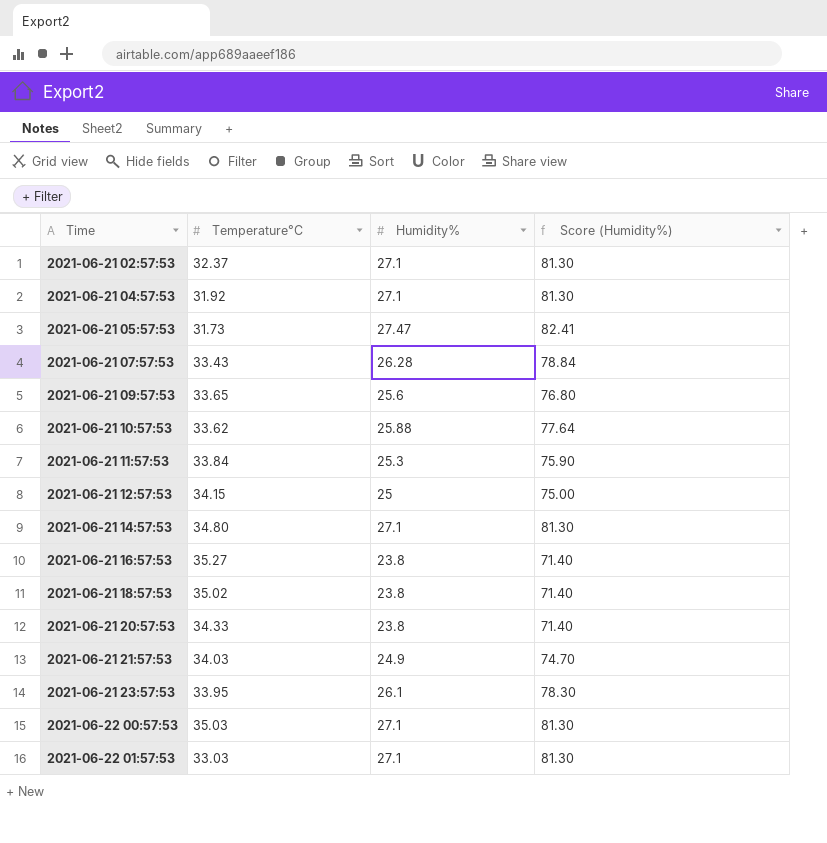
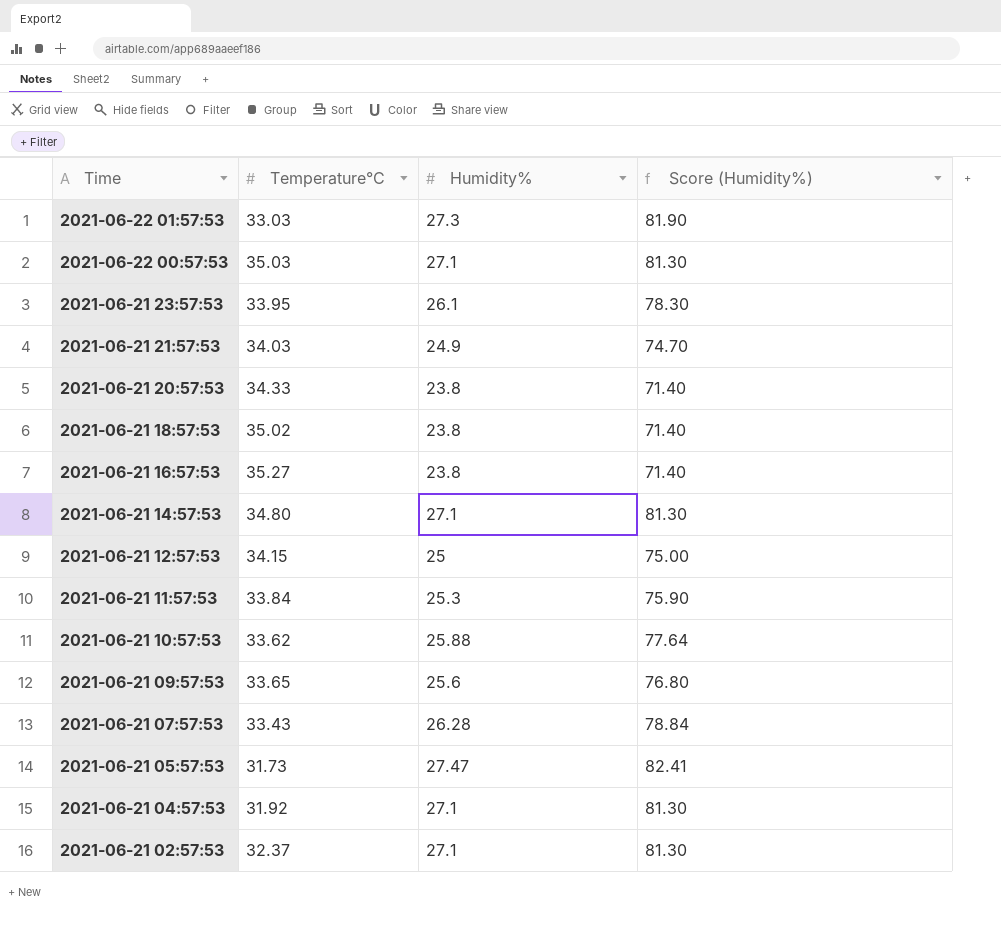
row order: Time ascending -> Time descending
2021-06-22 01:57:53 | Humidity%: 27.1 -> 27.3
2021-06-22 01:57:53 | Score (Humidity%): 81.30 -> 81.90

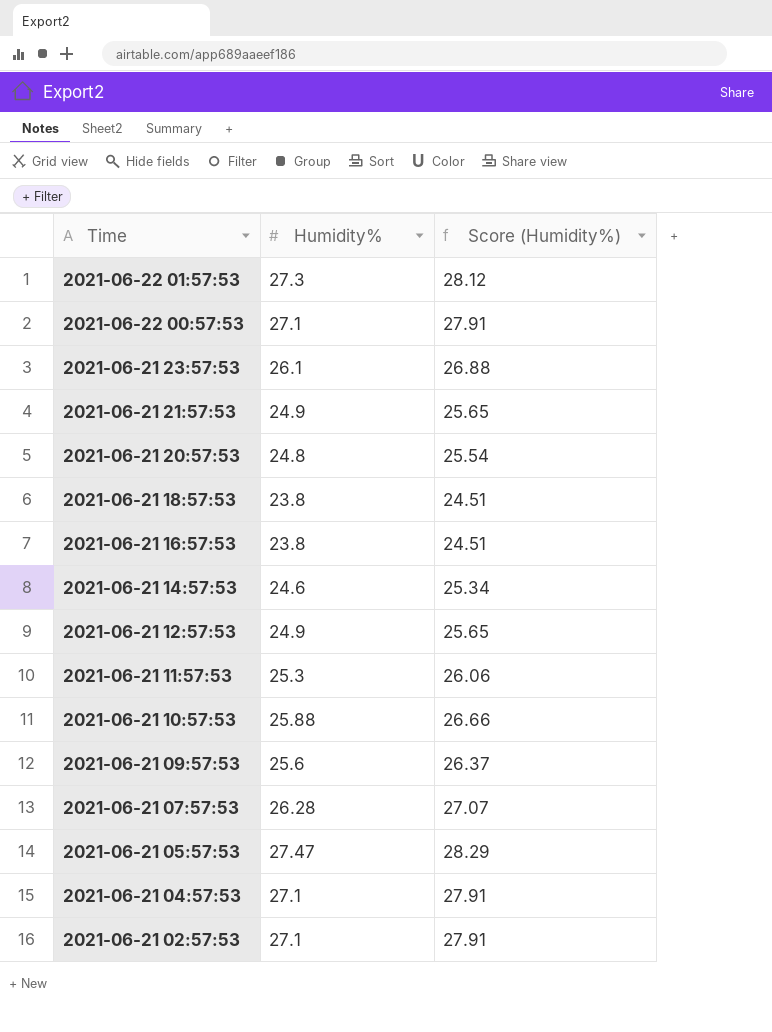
column Temperature°C | position: 2 -> none
column Score (Humidity%) | formula: [Humidity%] * 3 -> [Humidity%] * 1.03
2021-06-21 20:57:53 | Humidity%: 23.8 -> 24.8
2021-06-21 14:57:53 | Humidity%: 27.1 -> 24.6
2021-06-21 12:57:53 | Humidity%: 25 -> 24.9

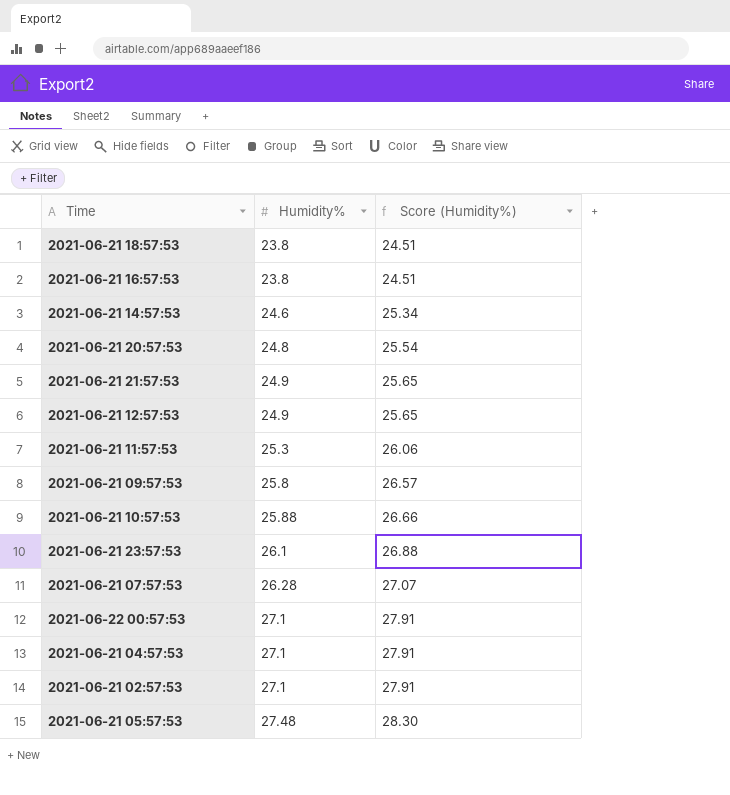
row order: Time descending -> Humidity% ascending
row 2021-06-22 01:57:53: 27.3 | 28.12 -> none
2021-06-21 09:57:53 | Humidity%: 25.6 -> 25.8
2021-06-21 09:57:53 | Score (Humidity%): 26.37 -> 26.57
2021-06-21 05:57:53 | Humidity%: 27.47 -> 27.48
2021-06-21 05:57:53 | Score (Humidity%): 28.29 -> 28.30

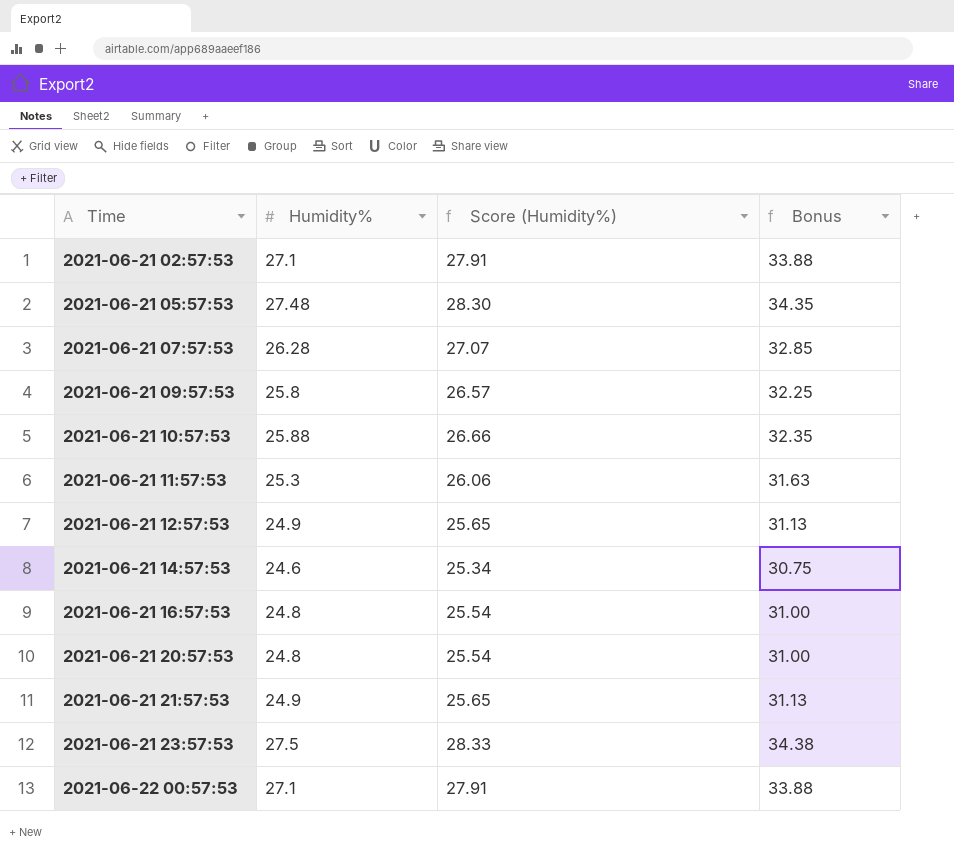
row order: Humidity% ascending -> Time ascending
column Bonus | formula: none -> [Humidity%] * 1.25
row 2021-06-21 18:57:53: 23.8 | 24.51 -> none
row 2021-06-21 04:57:53: 27.1 | 27.91 -> none
2021-06-21 16:57:53 | Humidity%: 23.8 -> 24.8
2021-06-21 16:57:53 | Score (Humidity%): 24.51 -> 25.54
2021-06-21 23:57:53 | Humidity%: 26.1 -> 27.5
2021-06-21 23:57:53 | Score (Humidity%): 26.88 -> 28.33

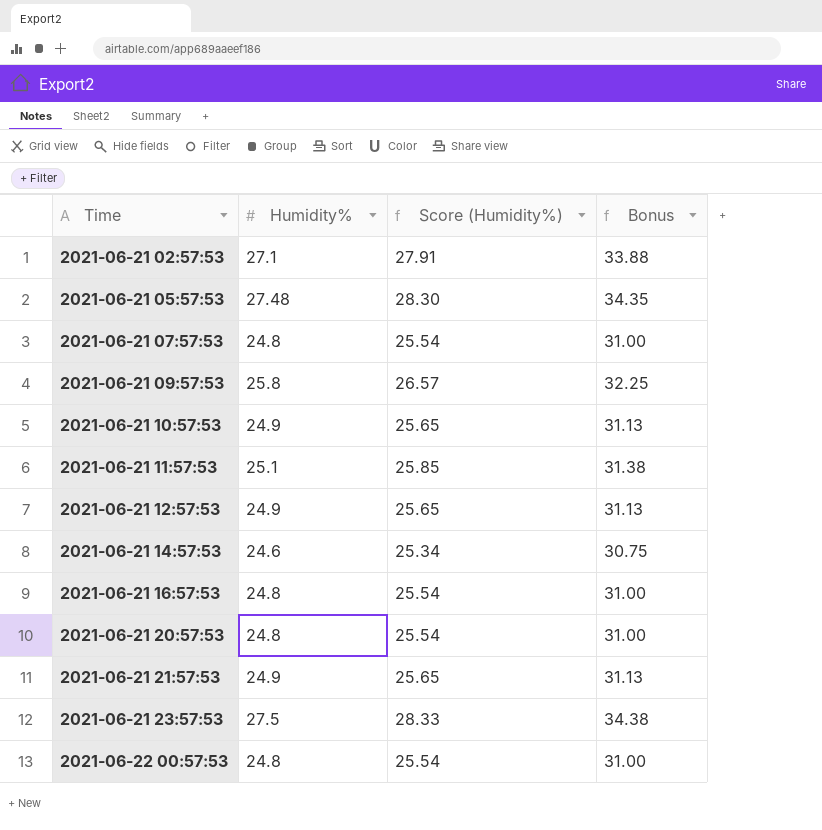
2021-06-21 07:57:53 | Humidity%: 26.28 -> 24.8
2021-06-21 07:57:53 | Score (Humidity%): 27.07 -> 25.54
2021-06-21 07:57:53 | Bonus: 32.85 -> 31.00
2021-06-21 10:57:53 | Humidity%: 25.88 -> 24.9
2021-06-21 10:57:53 | Score (Humidity%): 26.66 -> 25.65
2021-06-21 10:57:53 | Bonus: 32.35 -> 31.13
2021-06-21 11:57:53 | Humidity%: 25.3 -> 25.1
2021-06-21 11:57:53 | Score (Humidity%): 26.06 -> 25.85
2021-06-21 11:57:53 | Bonus: 31.63 -> 31.38
2021-06-22 00:57:53 | Humidity%: 27.1 -> 24.8
2021-06-22 00:57:53 | Score (Humidity%): 27.91 -> 25.54
2021-06-22 00:57:53 | Bonus: 33.88 -> 31.00

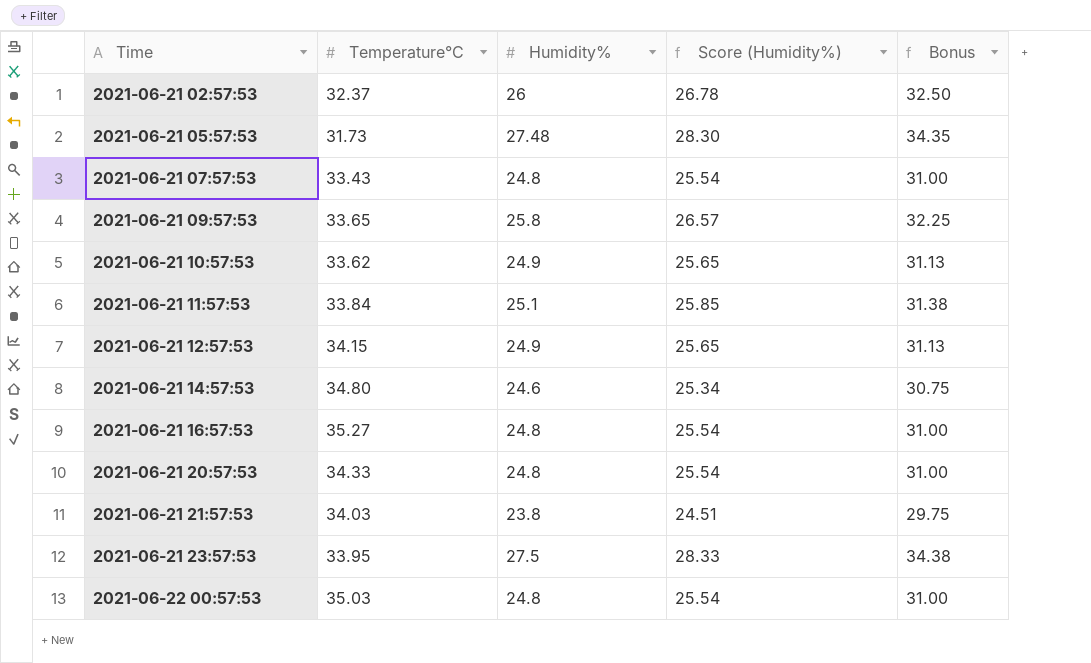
column Temperature°C | position: none -> 2
2021-06-21 02:57:53 | Humidity%: 27.1 -> 26
2021-06-21 02:57:53 | Score (Humidity%): 27.91 -> 26.78
2021-06-21 02:57:53 | Bonus: 33.88 -> 32.50
2021-06-21 21:57:53 | Humidity%: 24.9 -> 23.8
2021-06-21 21:57:53 | Score (Humidity%): 25.65 -> 24.51
2021-06-21 21:57:53 | Bonus: 31.13 -> 29.75

